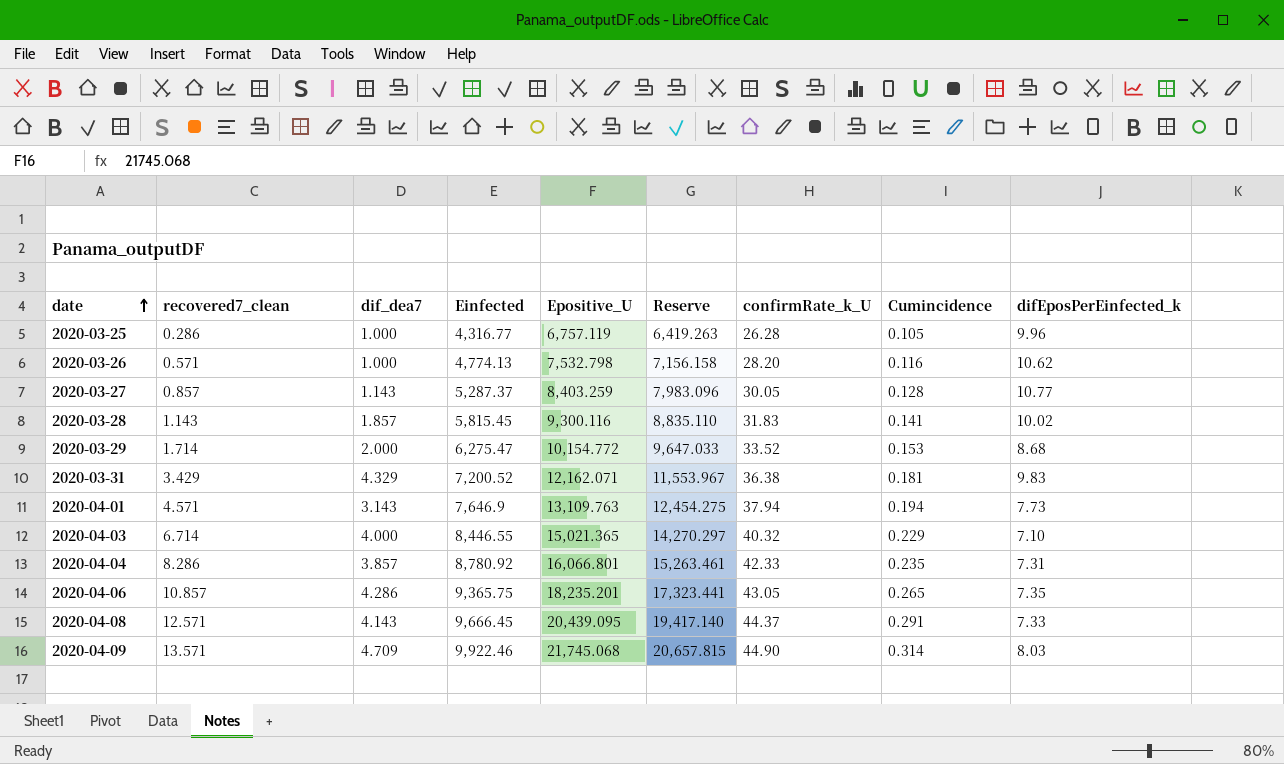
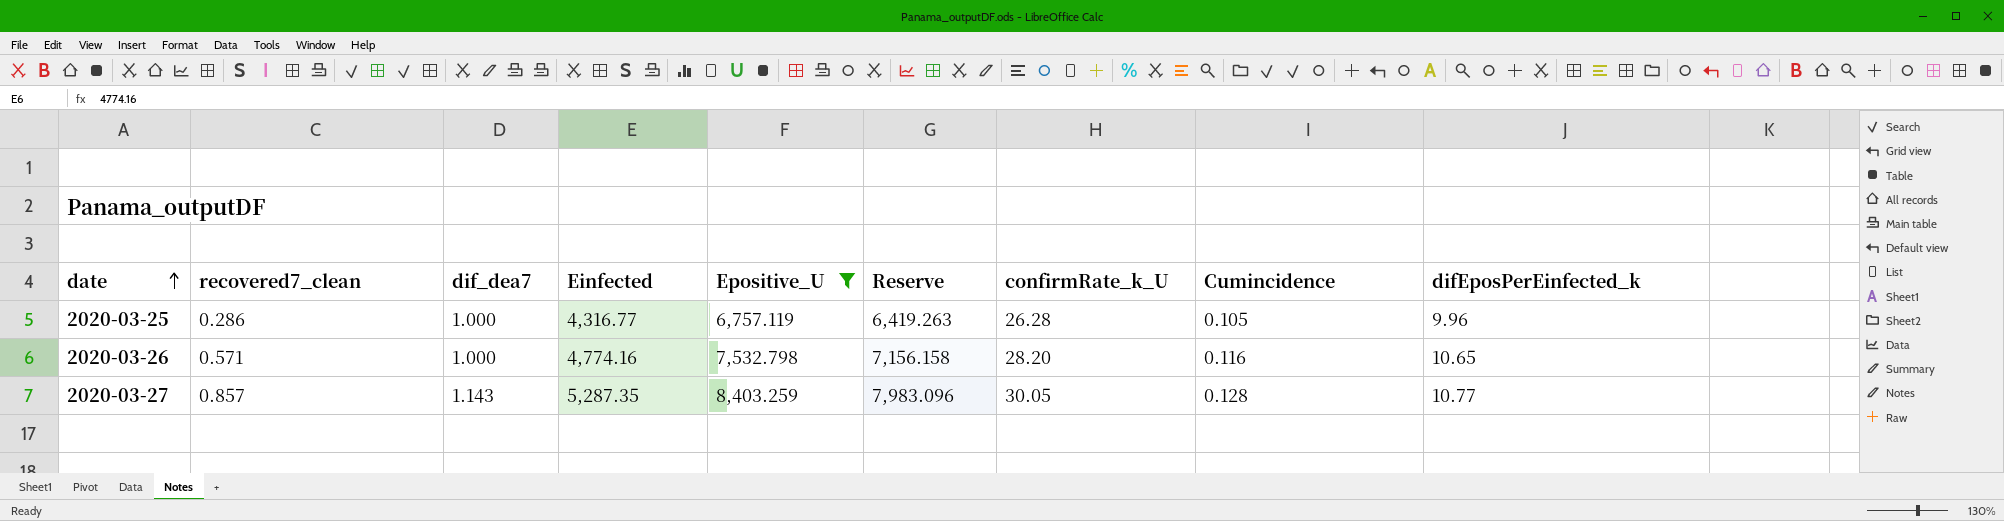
filter: none -> Epositive_U <= 8,403.259
2020-03-26 | Einfected: 4,774.13 -> 4,774.16
2020-03-26 | difEposPerEinfected_k: 10.62 -> 10.65
2020-03-27 | Einfected: 5,287.37 -> 5,287.35

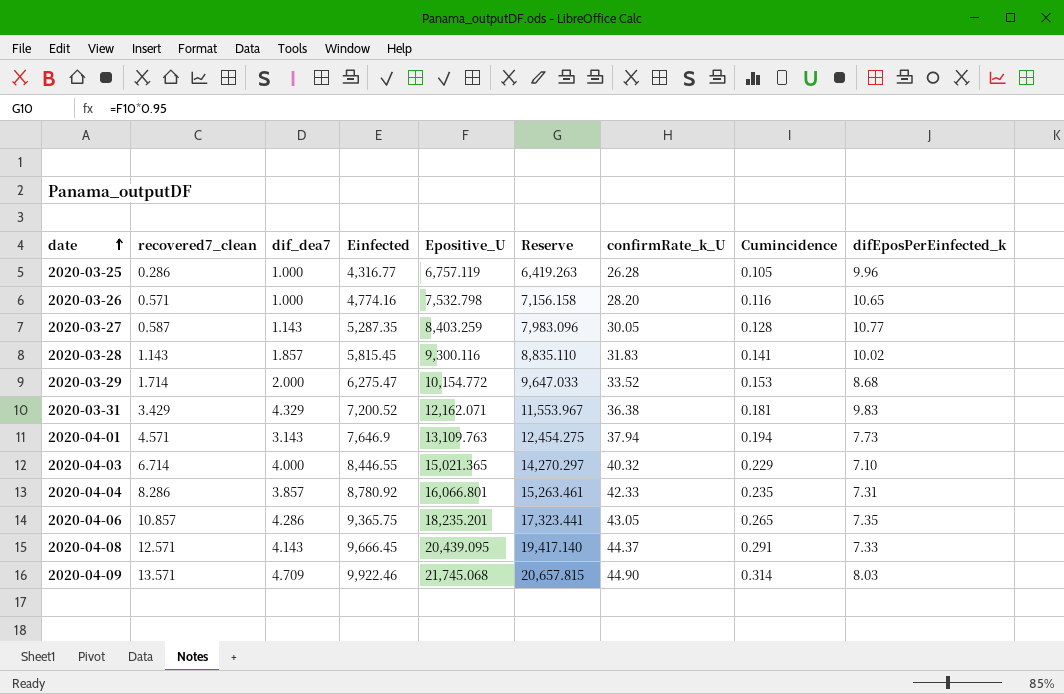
filter: Epositive_U <= 8,403.259 -> none
2020-03-27 | recovered7_clean: 0.857 -> 0.587

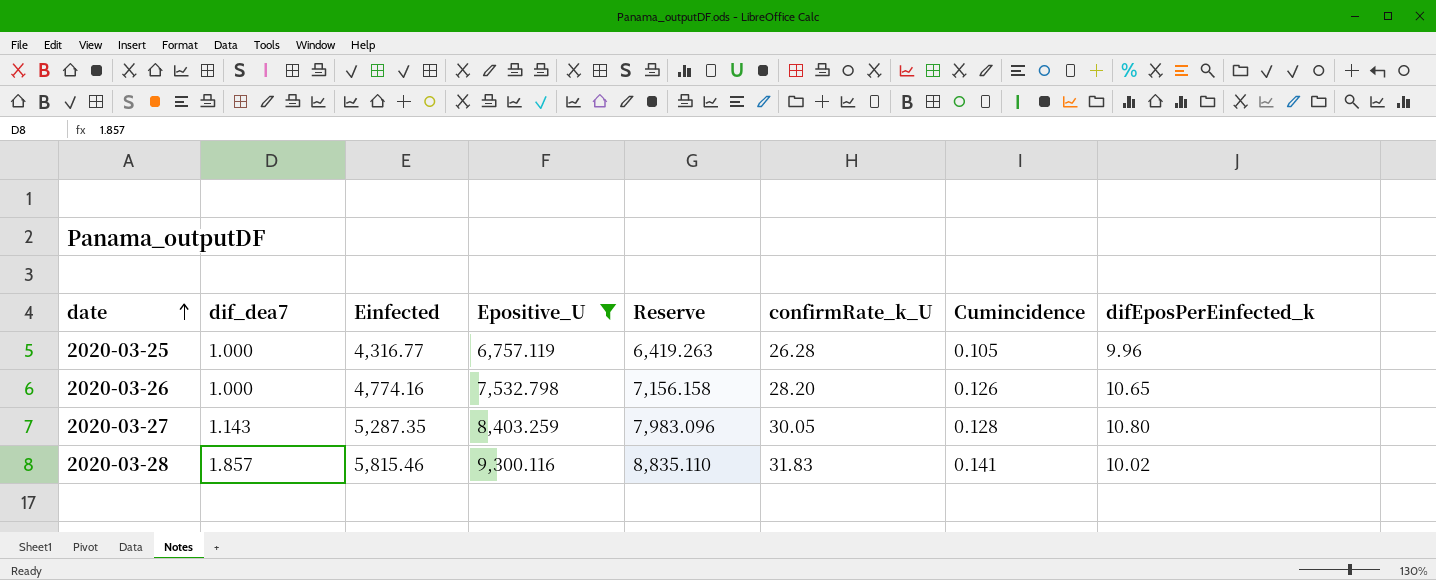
filter: none -> Epositive_U <= 9,300.116
column recovered7_clean | position: 2 -> none
2020-03-26 | Cumincidence: 0.116 -> 0.126
2020-03-27 | difEposPerEinfected_k: 10.77 -> 10.80
2020-03-28 | Einfected: 5,815.45 -> 5,815.46

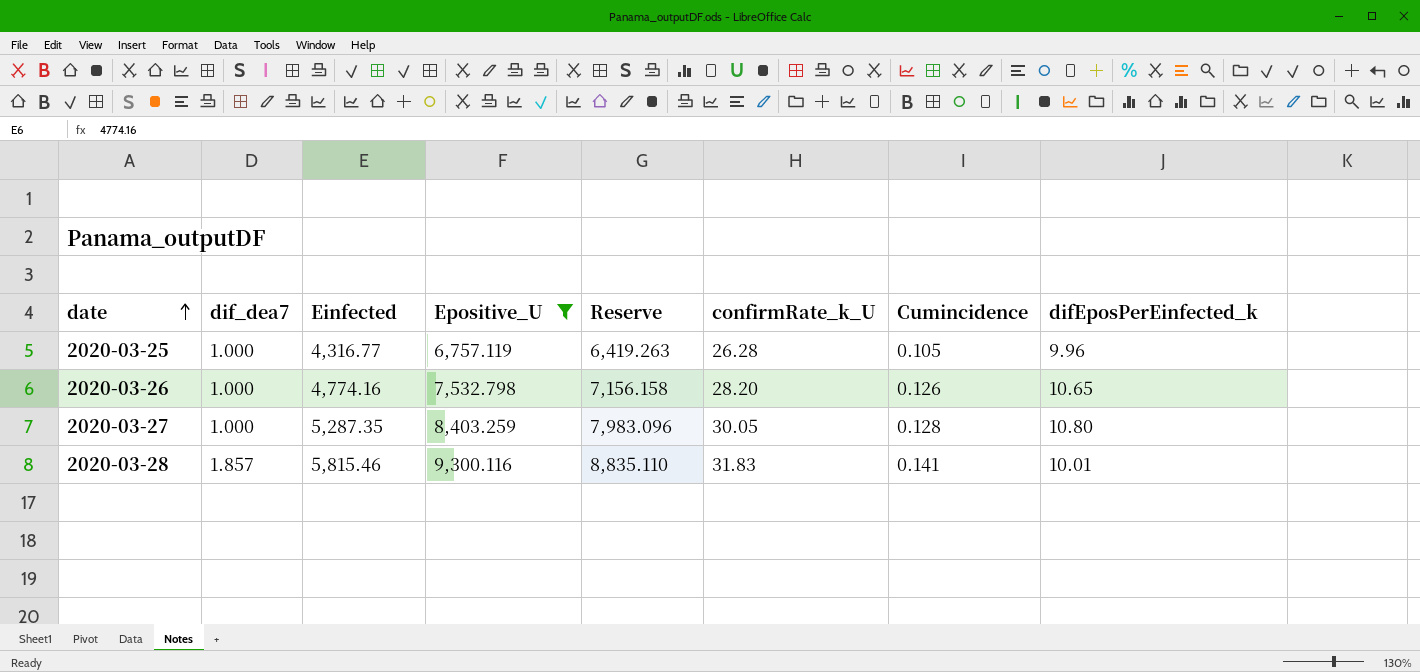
2020-03-27 | dif_dea7: 1.143 -> 1.000
2020-03-28 | difEposPerEinfected_k: 10.02 -> 10.01

